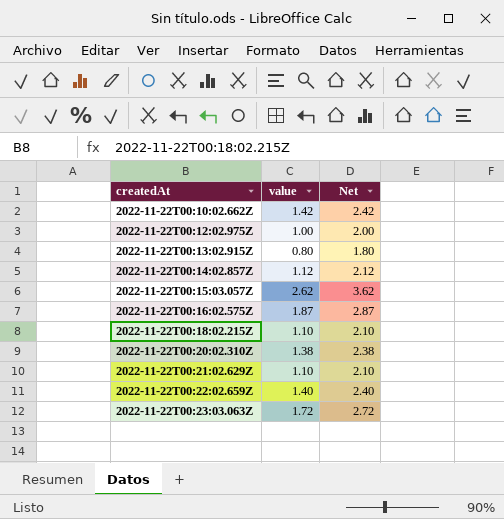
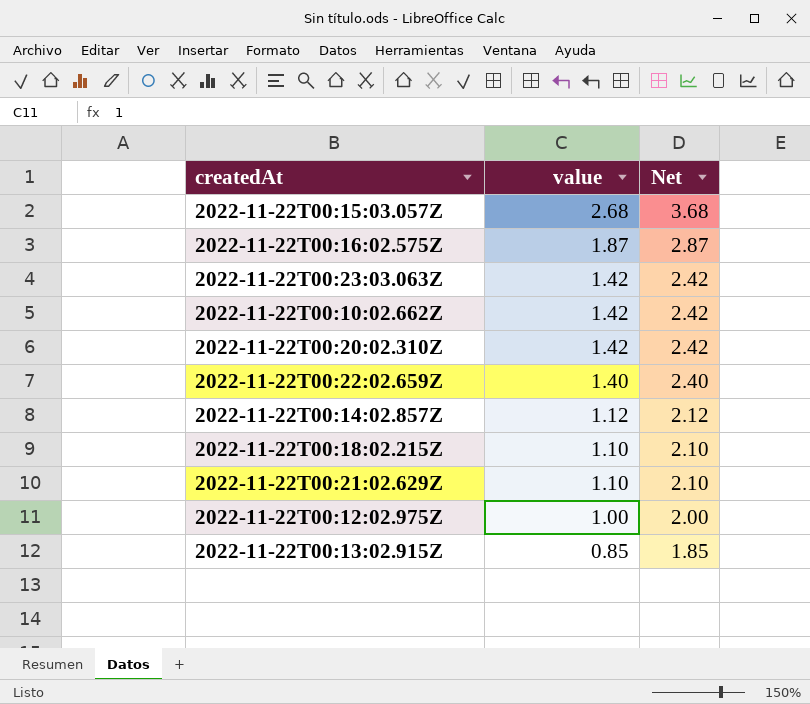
row order: createdAt ascending -> value descending
2022-11-22T00:15:03.057Z | value: 2.62 -> 2.68
2022-11-22T00:15:03.057Z | Net: 3.62 -> 3.68
2022-11-22T00:23:03.063Z | value: 1.72 -> 1.42
2022-11-22T00:23:03.063Z | Net: 2.72 -> 2.42
2022-11-22T00:20:02.310Z | value: 1.38 -> 1.42
2022-11-22T00:20:02.310Z | Net: 2.38 -> 2.42
2022-11-22T00:13:02.915Z | value: 0.80 -> 0.85
2022-11-22T00:13:02.915Z | Net: 1.80 -> 1.85

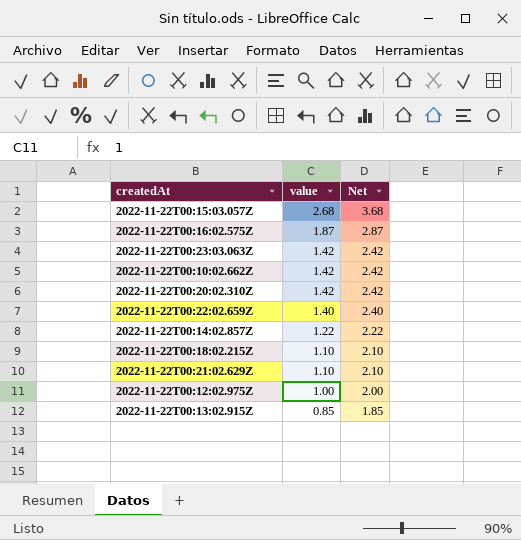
2022-11-22T00:14:02.857Z | value: 1.12 -> 1.22
2022-11-22T00:14:02.857Z | Net: 2.12 -> 2.22

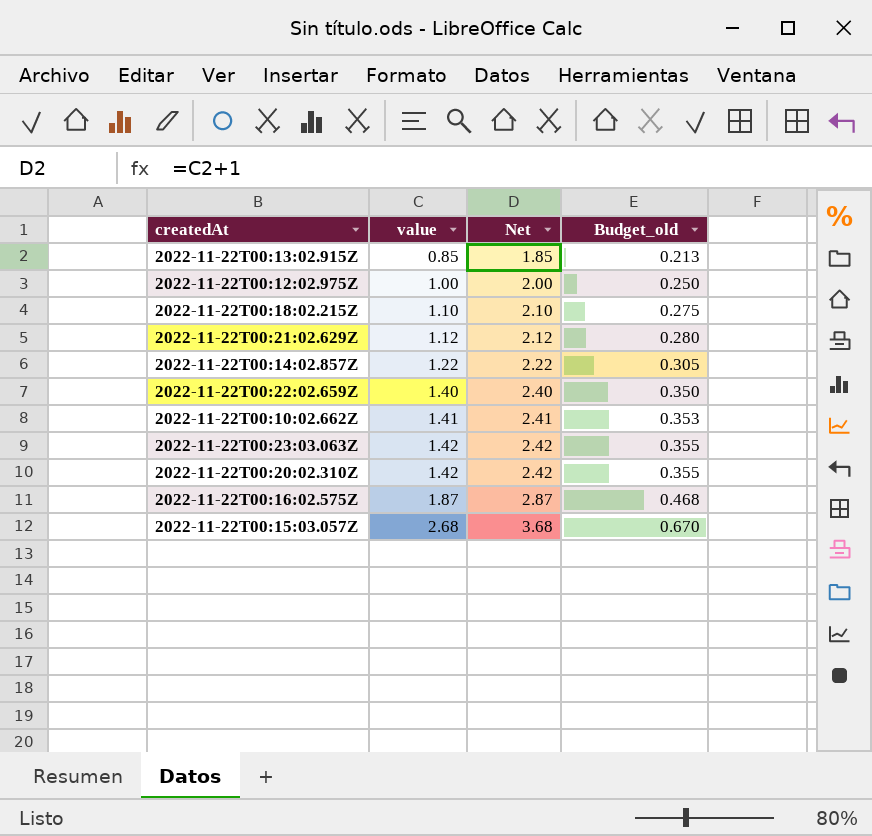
row order: value descending -> value ascending
column Budget_old | formula: none -> [value] * 0.25
2022-11-22T00:21:02.629Z | value: 1.10 -> 1.12
2022-11-22T00:21:02.629Z | Net: 2.10 -> 2.12
2022-11-22T00:10:02.662Z | value: 1.42 -> 1.41
2022-11-22T00:10:02.662Z | Net: 2.42 -> 2.41

